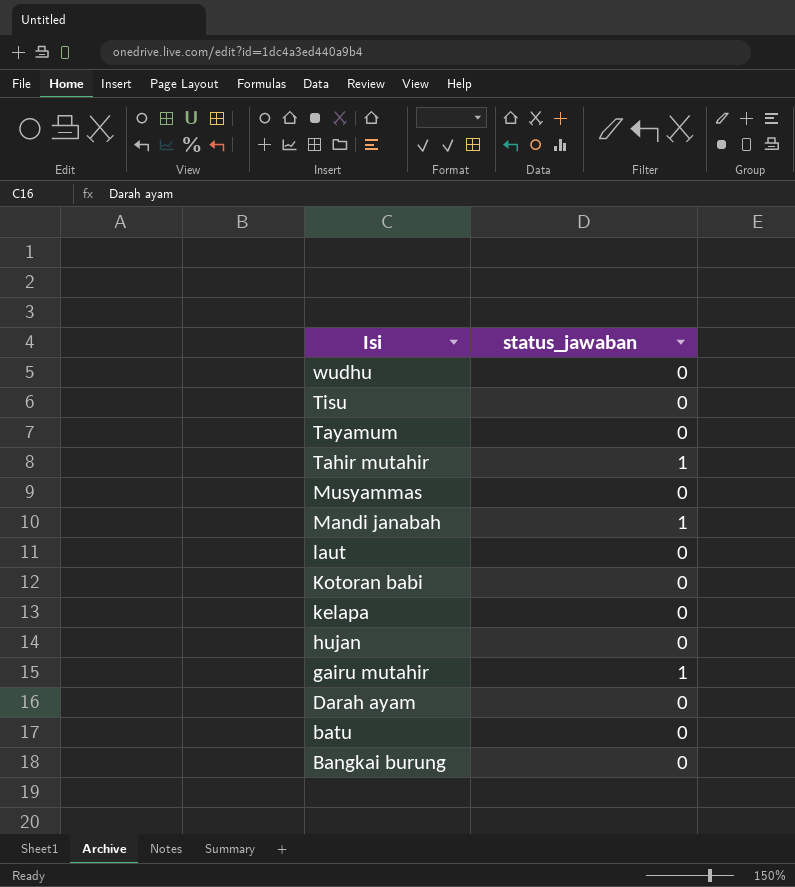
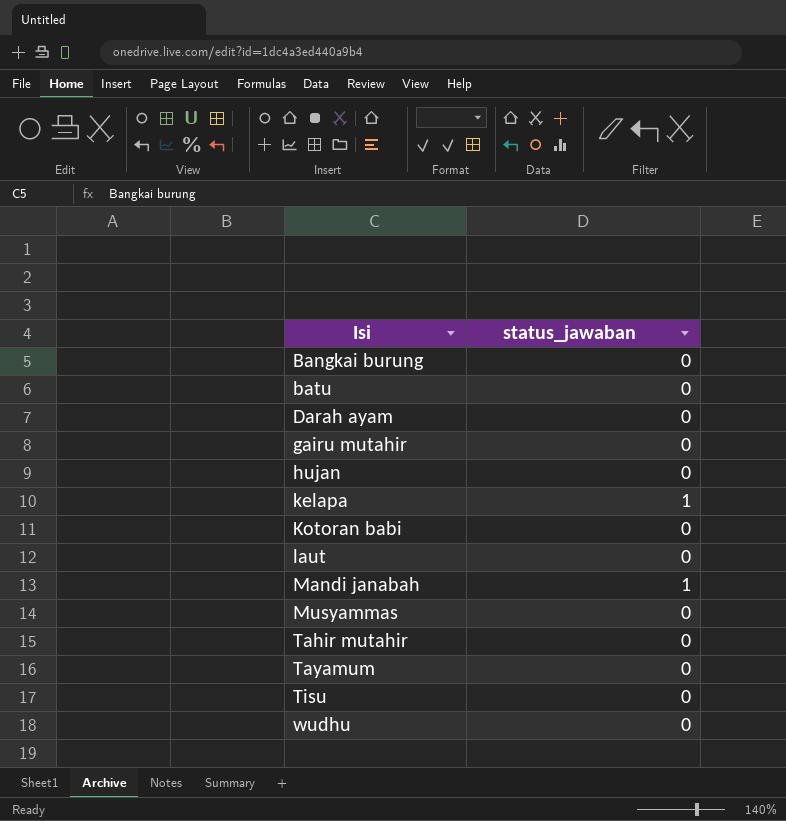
row order: Isi descending -> Isi ascending
gairu mutahir | status_jawaban: 1 -> 0
kelapa | status_jawaban: 0 -> 1
Tahir mutahir | status_jawaban: 1 -> 0

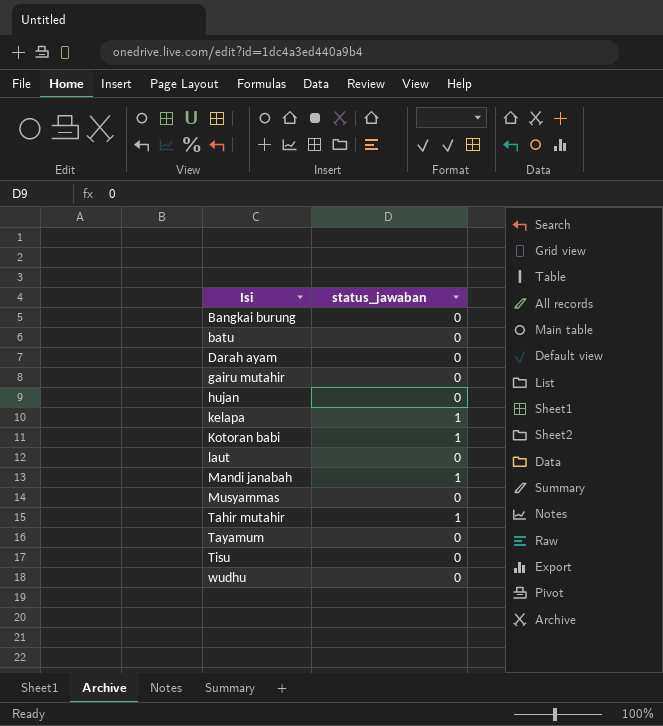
Kotoran babi | status_jawaban: 0 -> 1
Tahir mutahir | status_jawaban: 0 -> 1

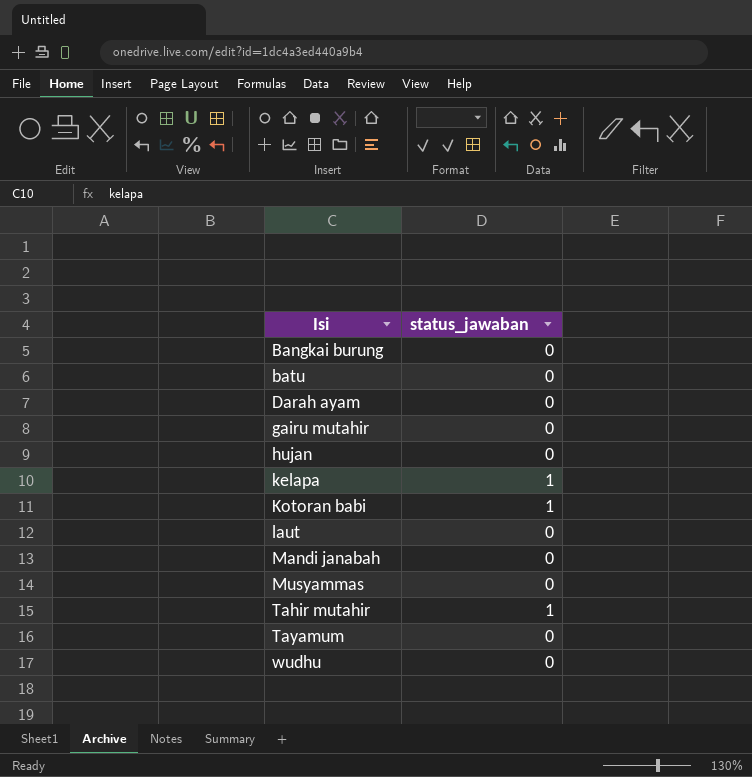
row Tisu: 0 -> none
Mandi janabah | status_jawaban: 1 -> 0

